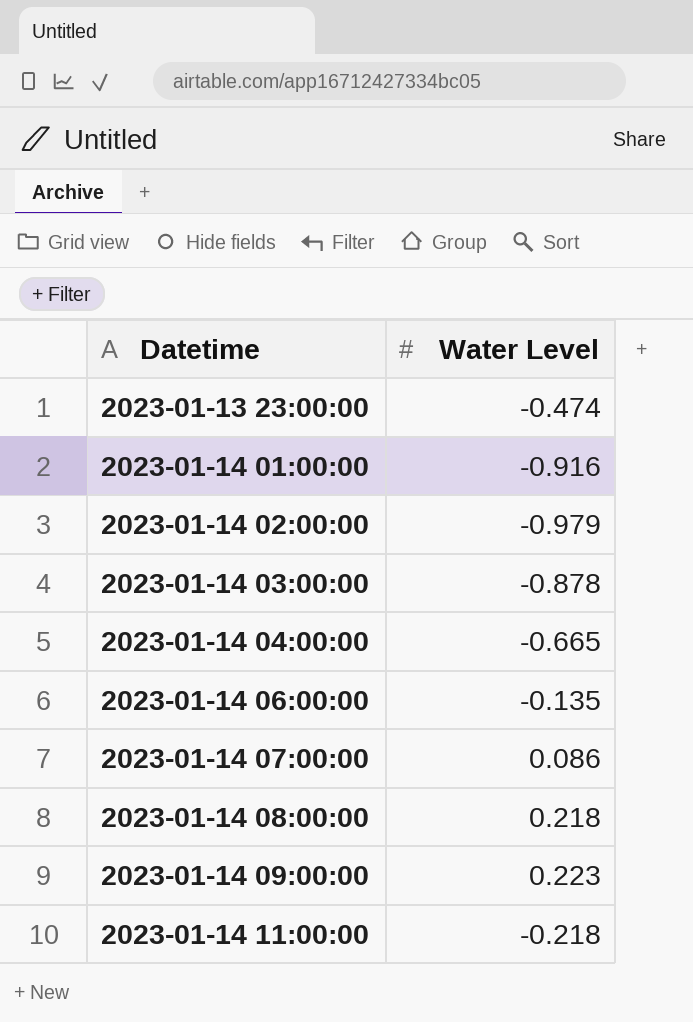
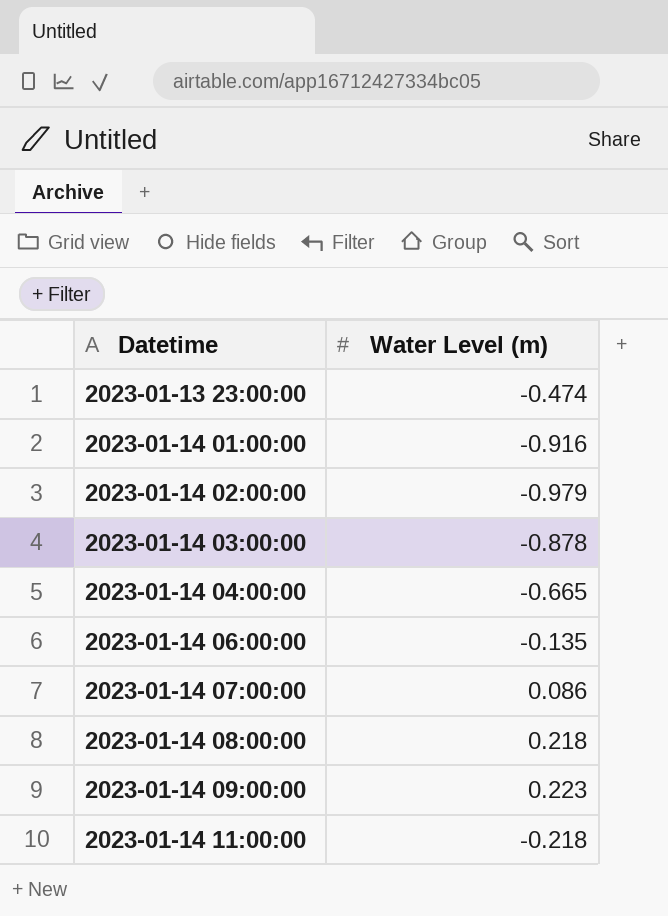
column name: Water Level -> Water Level (m)

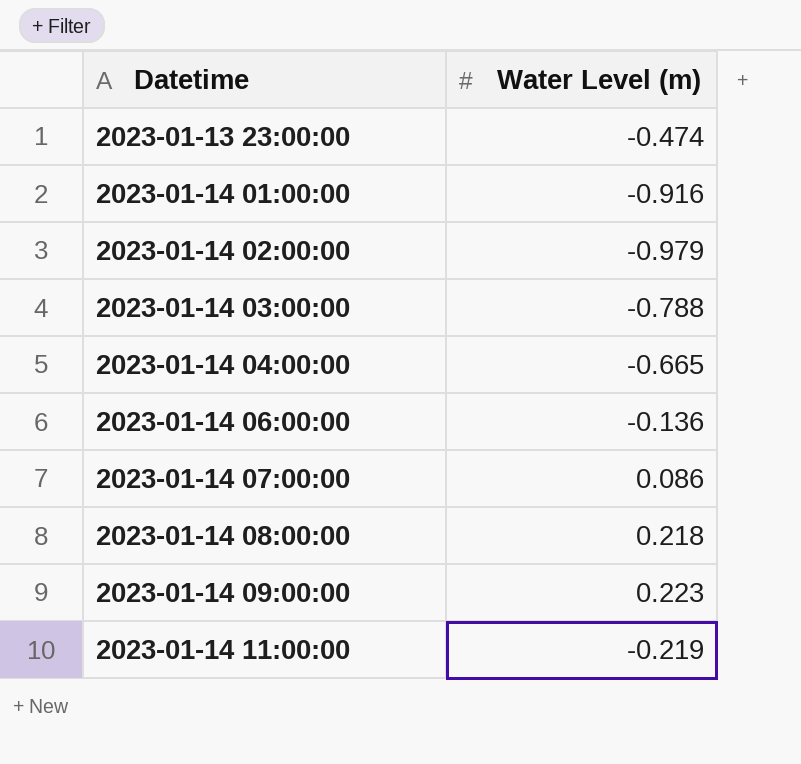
2023-01-14 03:00:00 | Water Level (m): -0.878 -> -0.788
2023-01-14 06:00:00 | Water Level (m): -0.135 -> -0.136
2023-01-14 11:00:00 | Water Level (m): -0.218 -> -0.219

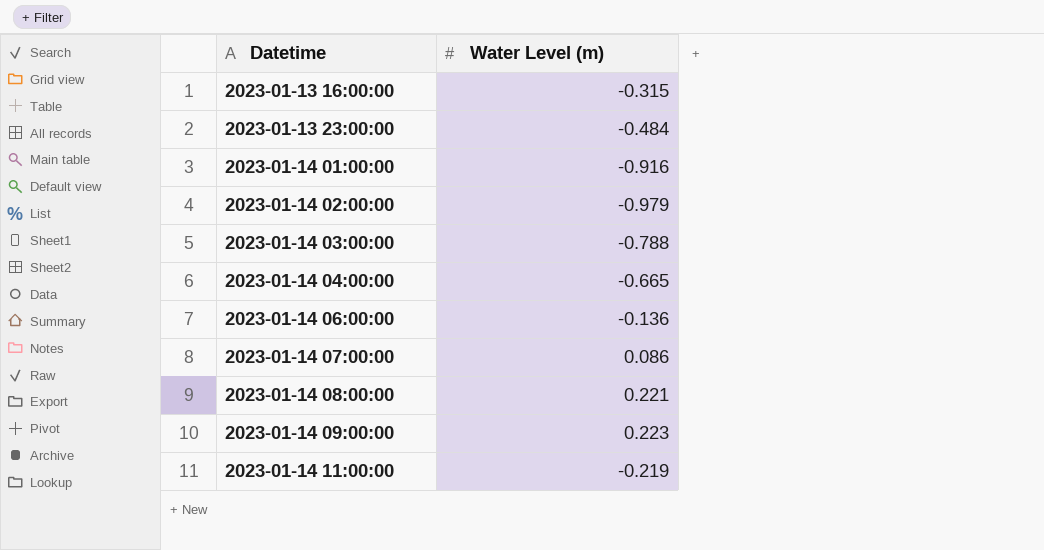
row 2023-01-13 16:00:00: none -> -0.315
2023-01-13 23:00:00 | Water Level (m): -0.474 -> -0.484
2023-01-14 08:00:00 | Water Level (m): 0.218 -> 0.221

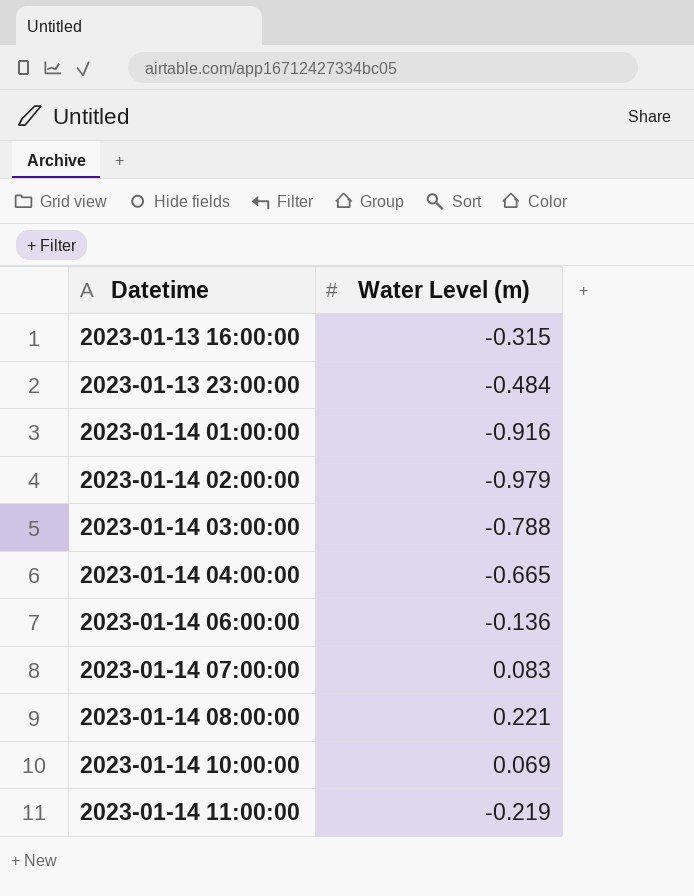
row 2023-01-14 09:00:00: 0.223 -> none
2023-01-14 07:00:00 | Water Level (m): 0.086 -> 0.083
row 2023-01-14 10:00:00: none -> 0.069

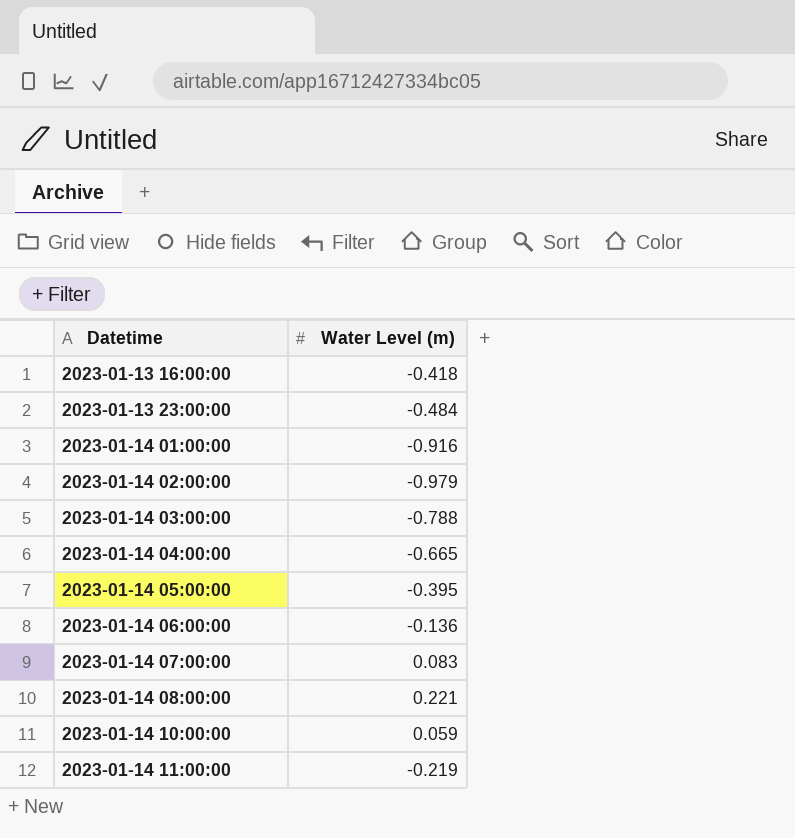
2023-01-13 16:00:00 | Water Level (m): -0.315 -> -0.418
row 2023-01-14 05:00:00: none -> -0.395
2023-01-14 10:00:00 | Water Level (m): 0.069 -> 0.059

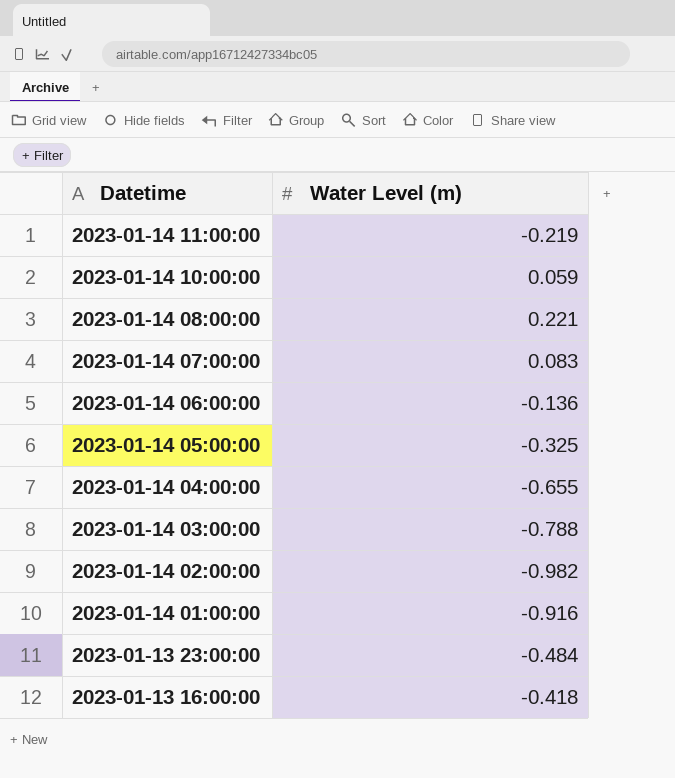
row order: Datetime ascending -> Datetime descending
2023-01-14 05:00:00 | Water Level (m): -0.395 -> -0.325
2023-01-14 04:00:00 | Water Level (m): -0.665 -> -0.655
2023-01-14 02:00:00 | Water Level (m): -0.979 -> -0.982

